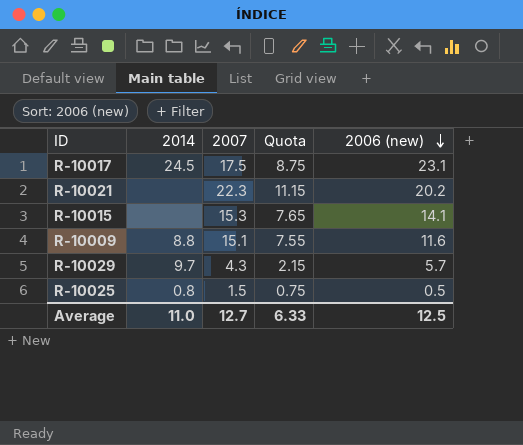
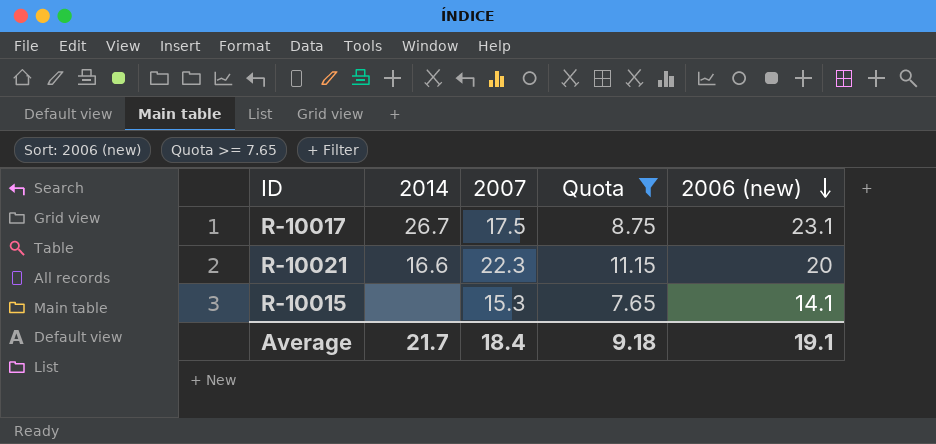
filter: none -> Quota >= 7.65
R-10017 | 2014: 24.5 -> 26.7
R-10021 | 2014: none -> 16.6
R-10021 | 2006 (new): 20.2 -> 20
Average | 2014: 11.0 -> 21.7
Average | 2007: 12.7 -> 18.4
Average | Quota: 6.33 -> 9.18
Average | 2006 (new): 12.5 -> 19.1

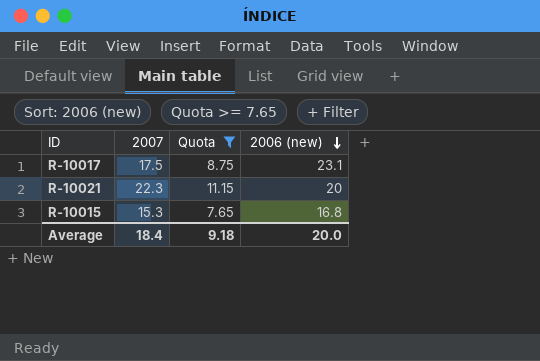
column 2014 | position: 2 -> none
R-10015 | 2006 (new): 14.1 -> 16.8
Average | 2006 (new): 19.1 -> 20.0

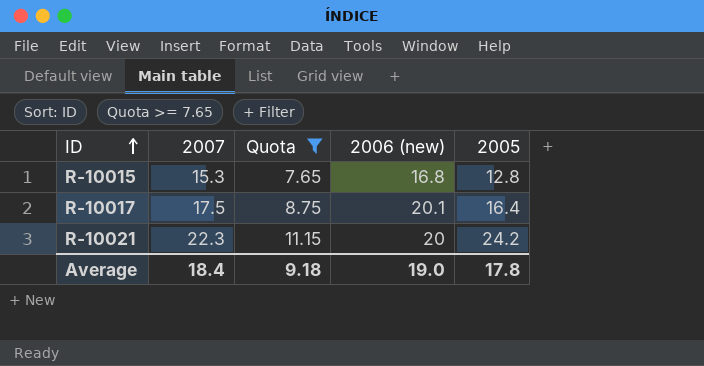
row order: 2006 (new) descending -> ID ascending
column 2005 | position: none -> 5
R-10017 | 2006 (new): 23.1 -> 20.1
Average | 2006 (new): 20.0 -> 19.0

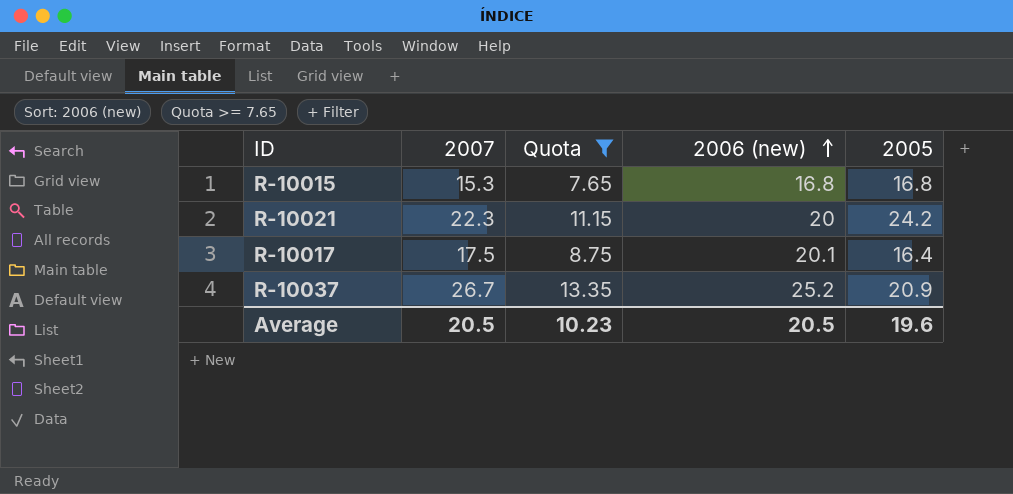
row order: ID ascending -> 2006 (new) ascending
R-10015 | 2005: 12.8 -> 16.8
row R-10037: none -> 26.7 | 13.35 | 25.2 | 20.9
Average | 2007: 18.4 -> 20.5
Average | Quota: 9.18 -> 10.23
Average | 2006 (new): 19.0 -> 20.5
Average | 2005: 17.8 -> 19.6

